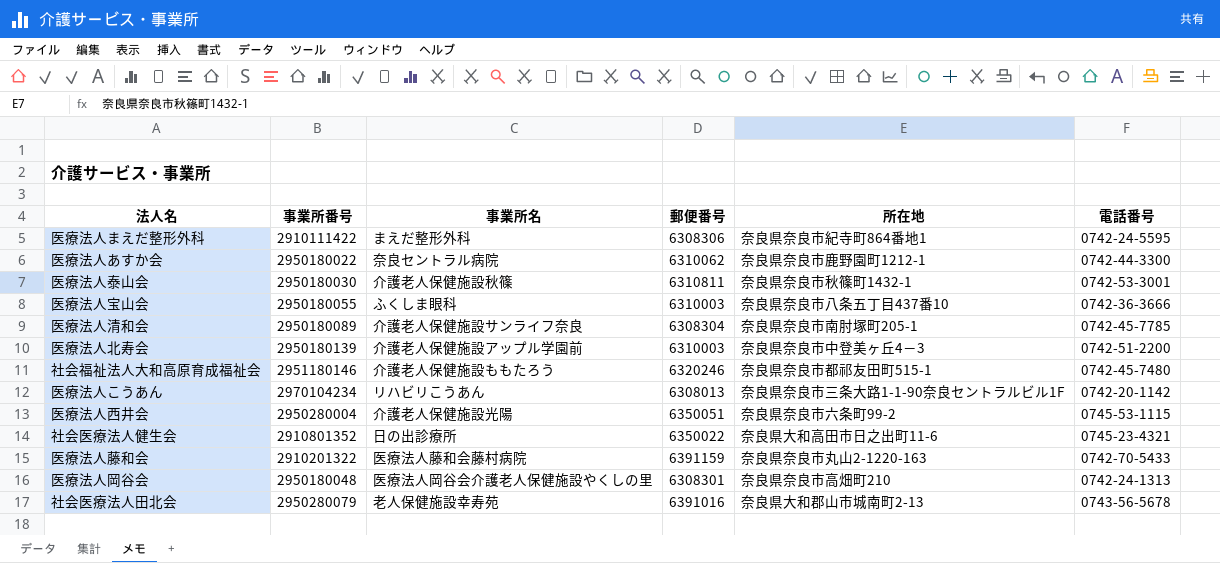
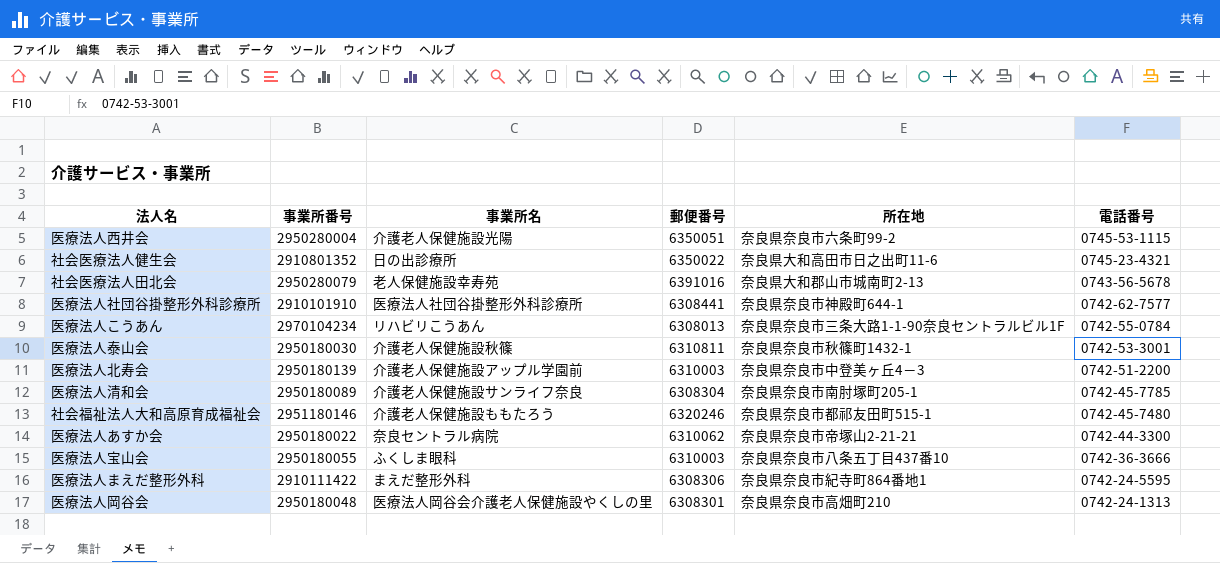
row order: none -> 電話番号 descending
row 医療法人藤和会: 2910201322 | 医療法人藤和会藤村病院 | 6391159 | 奈良県奈良市丸山2-1220-163 | 0742-70-5433 -> none
row 医療法人社団谷掛整形外科診療所: none -> 2910101910 | 医療法人社団谷掛整形外科診療所 | 6308441 | 奈良県奈良市神殿町644-1 | 0742-62-7577
医療法人こうあん | 電話番号: 0742-20-1142 -> 0742-55-0784
医療法人あすか会 | 所在地: 奈良県奈良市鹿野園町1212-1 -> 奈良県奈良市帝塚山2-21-21

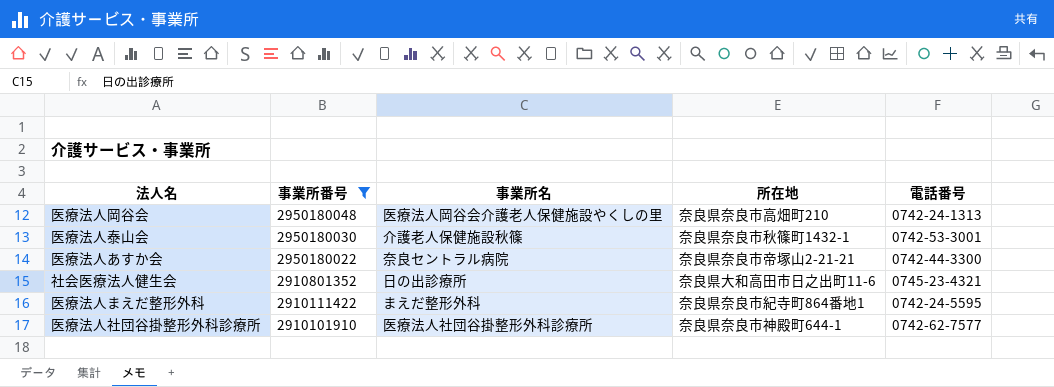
filter: none -> 事業所番号 <= 2950180048
row order: 電話番号 descending -> 事業所番号 descending
column 郵便番号 | position: 4 -> none

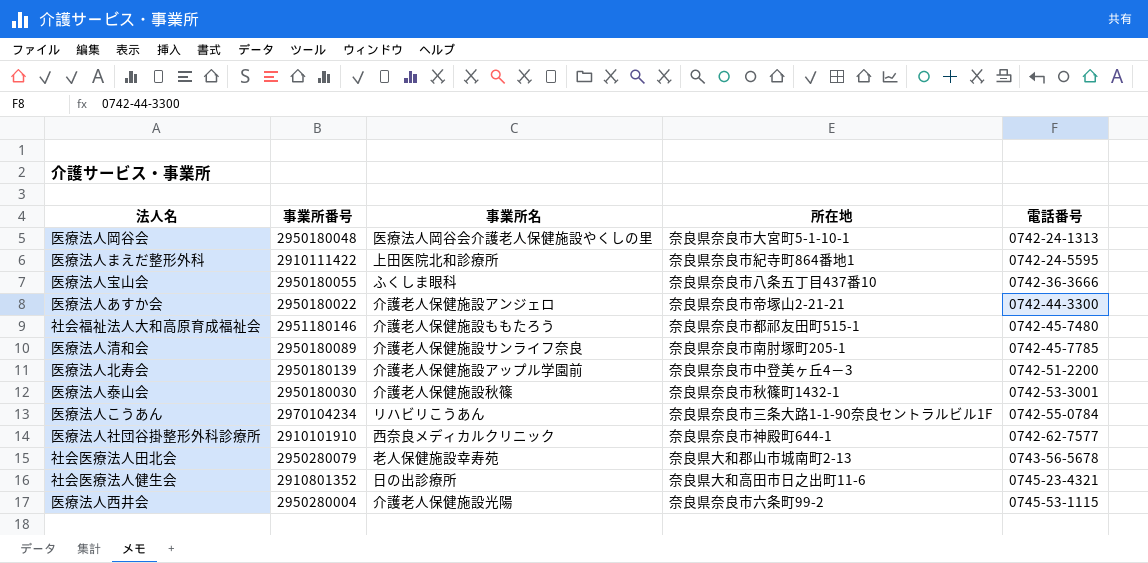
filter: 事業所番号 <= 2950180048 -> none
row order: 事業所番号 descending -> 電話番号 ascending
医療法人岡谷会 | 所在地: 奈良県奈良市高畑町210 -> 奈良県奈良市大宮町5-1-10-1
医療法人まえだ整形外科 | 事業所名: まえだ整形外科 -> 上田医院北和診療所
医療法人あすか会 | 事業所名: 奈良セントラル病院 -> 介護老人保健施設アンジェロ
医療法人社団谷掛整形外科診療所 | 事業所名: 医療法人社団谷掛整形外科診療所 -> 西奈良メディカルクリニック

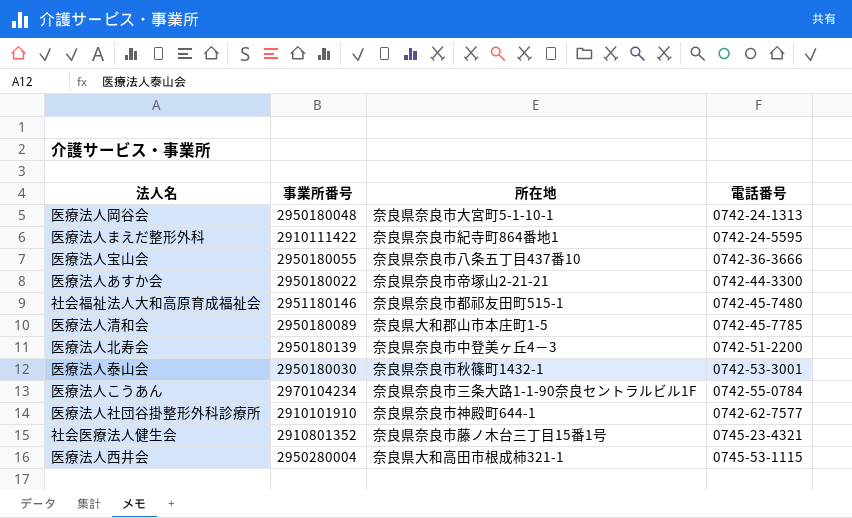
column 事業所名 | position: 3 -> none
row 社会医療法人田北会: 2950280079 | 老人保健施設幸寿苑 | 奈良県大和郡山市城南町2-13 | 0743-56-5678 -> none
医療法人清和会 | 所在地: 奈良県奈良市南肘塚町205-1 -> 奈良県大和郡山市本庄町1-5
社会医療法人健生会 | 所在地: 奈良県大和高田市日之出町11-6 -> 奈良県奈良市藤ノ木台三丁目15番1号
医療法人西井会 | 所在地: 奈良県奈良市六条町99-2 -> 奈良県大和高田市根成柿321-1

